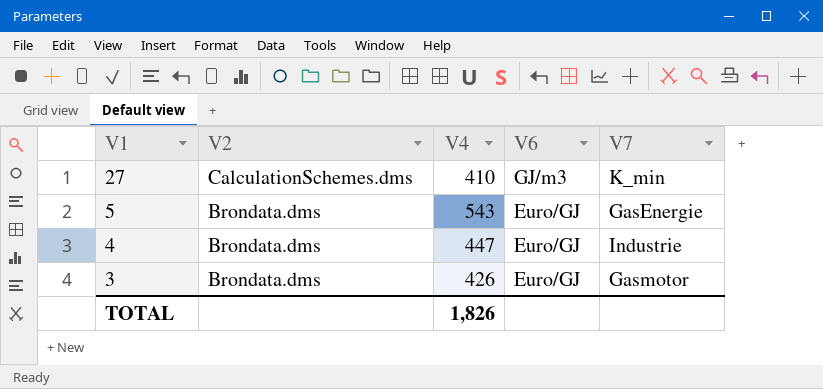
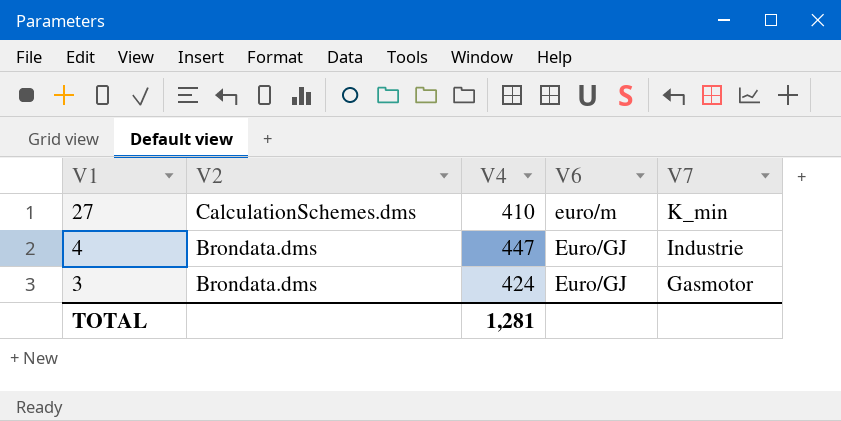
row 5: Brondata.dms | 543 | Euro/GJ | GasEnergie -> none
27 | V6: GJ/m3 -> euro/m
3 | V4: 426 -> 424
TOTAL | V4: 1,826 -> 1,281

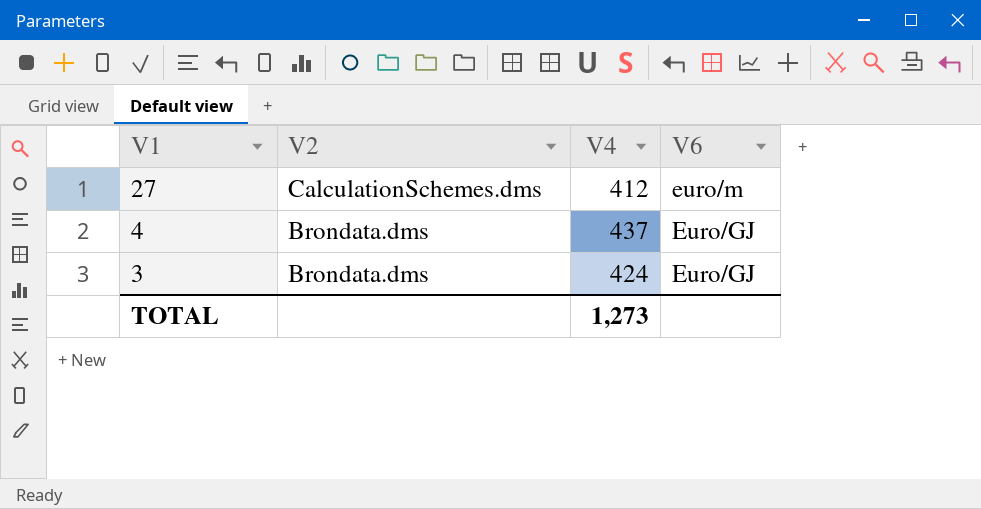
column V7 | position: 5 -> none
27 | V4: 410 -> 412
4 | V4: 447 -> 437
TOTAL | V4: 1,281 -> 1,273

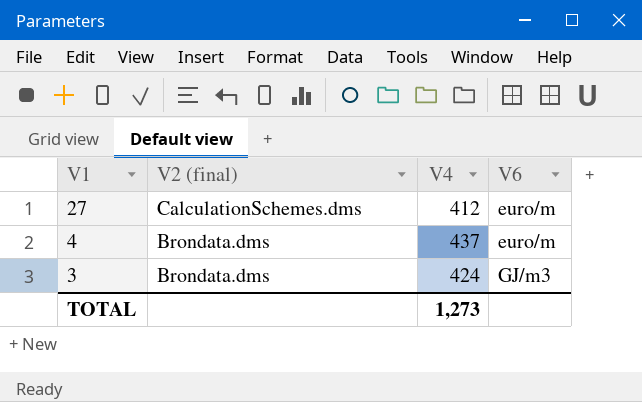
column name: V2 -> V2 (final)
4 | V6: Euro/GJ -> euro/m
3 | V6: Euro/GJ -> GJ/m3

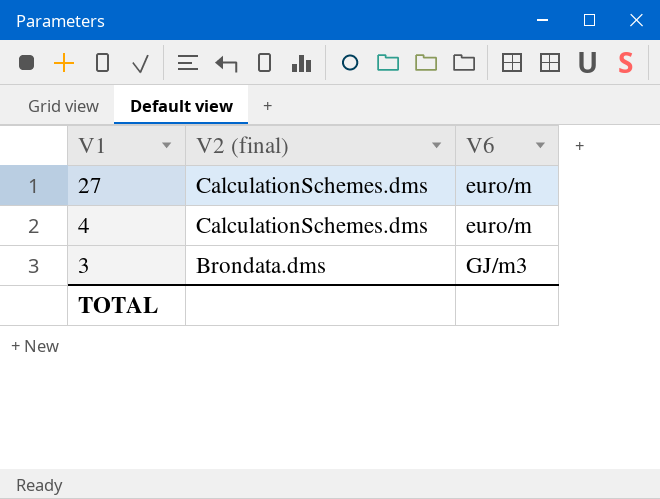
column V4 | position: 3 -> none
4 | V2 (final): Brondata.dms -> CalculationSchemes.dms

